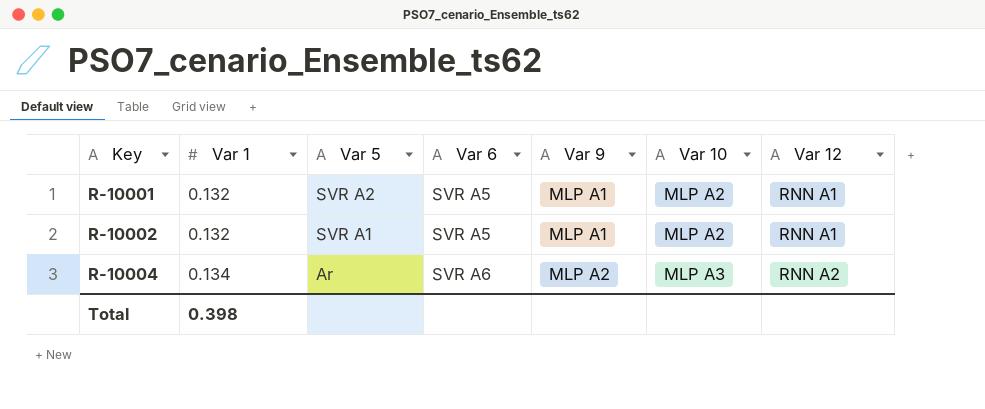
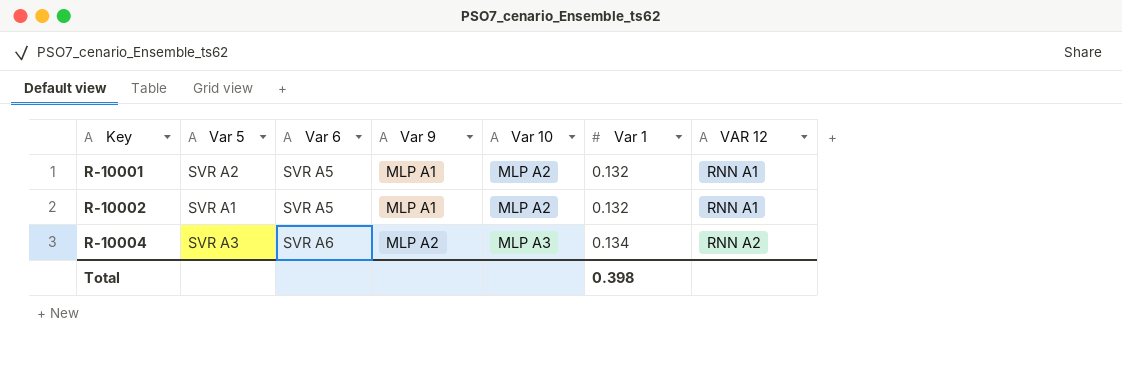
column Var 1 | position: 2 -> 6
column name: Var 12 -> VAR 12
R-10004 | Var 5: Ar -> SVR A3

